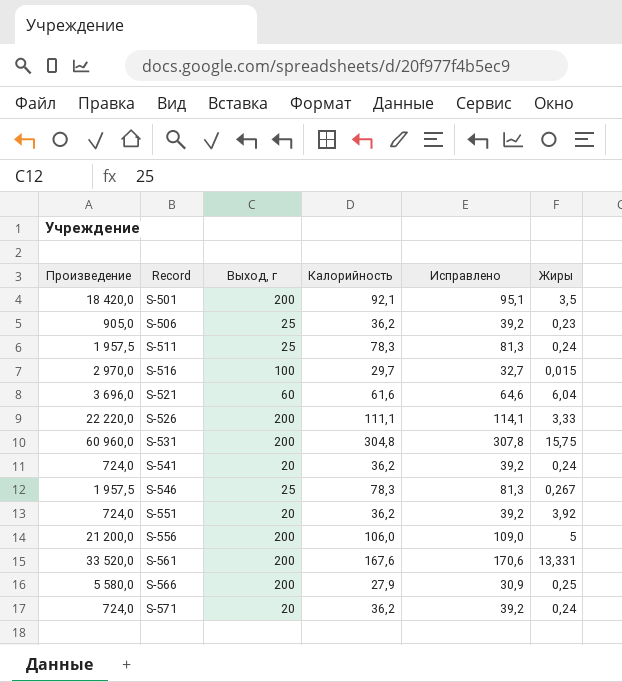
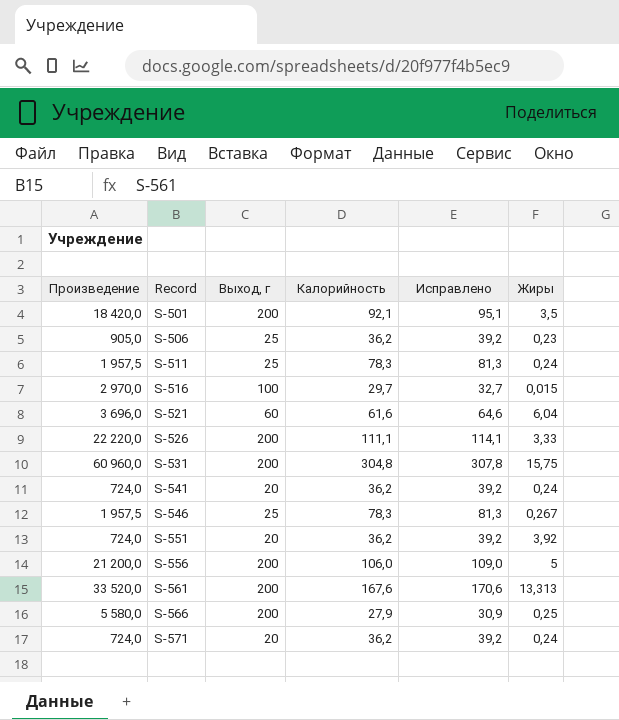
S-561 | Жиры: 13,331 -> 13,313

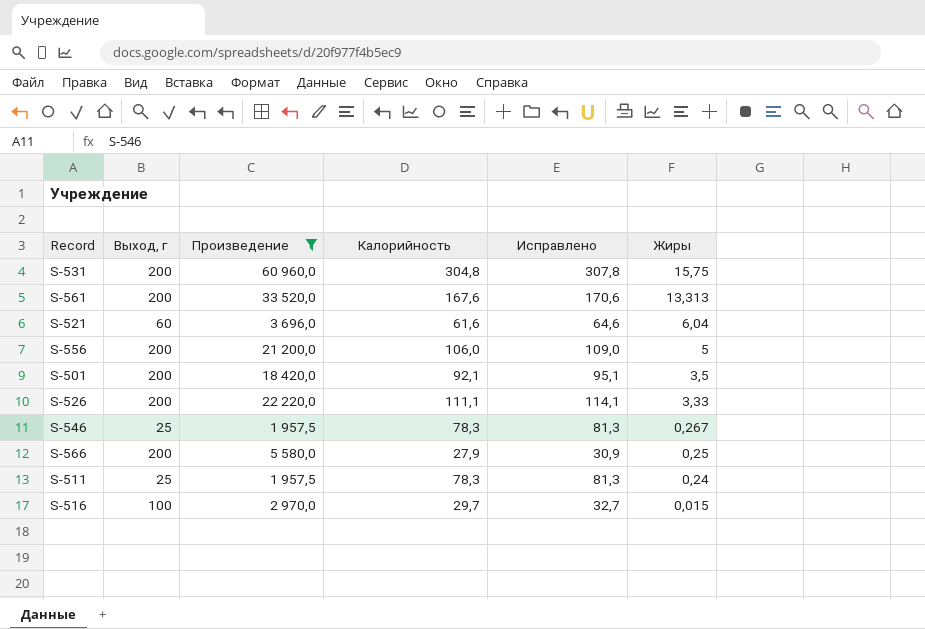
filter: none -> Произведение >= 1 957,5
row order: Record ascending -> Жиры descending
column Произведение | position: 1 -> 3

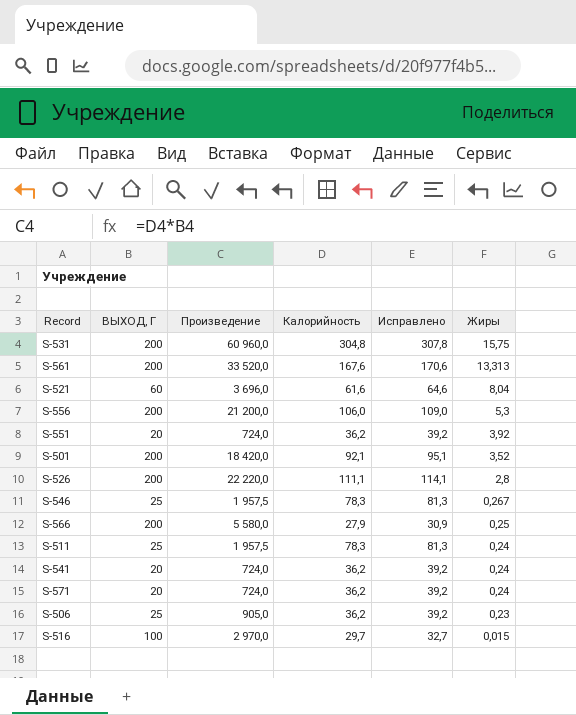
filter: Произведение >= 1 957,5 -> none
column name: Выход, г -> ВЫХОД, Г
S-521 | Жиры: 6,04 -> 8,04
S-556 | Жиры: 5 -> 5,3
S-501 | Жиры: 3,5 -> 3,52
S-526 | Жиры: 3,33 -> 2,8

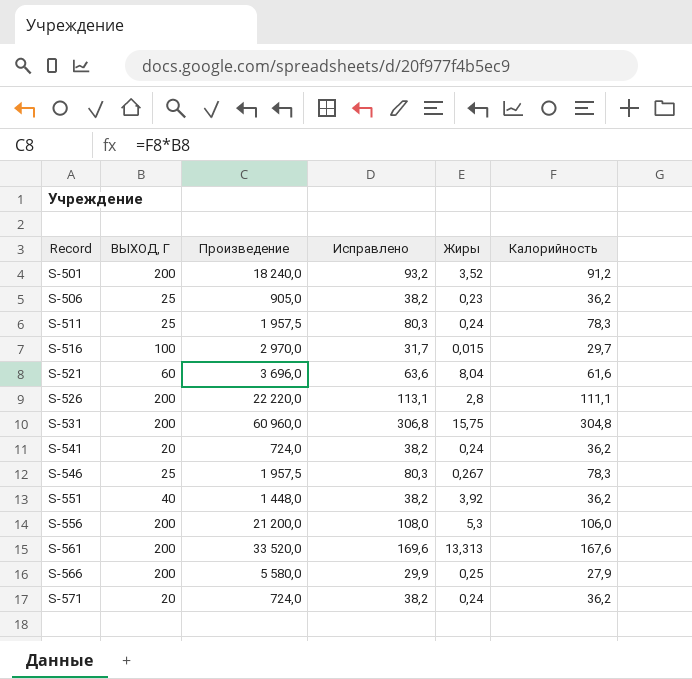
row order: Жиры descending -> Record ascending
column Исправлено | formula: [Калорийность] + 3 -> [Калорийность] + 2
column Калорийность | position: 4 -> 6
S-501 | Произведение: 18 420,0 -> 18 240,0
S-501 | Калорийность: 92,1 -> 91,2
S-551 | ВЫХОД, Г: 20 -> 40
S-551 | Произведение: 724,0 -> 1 448,0

